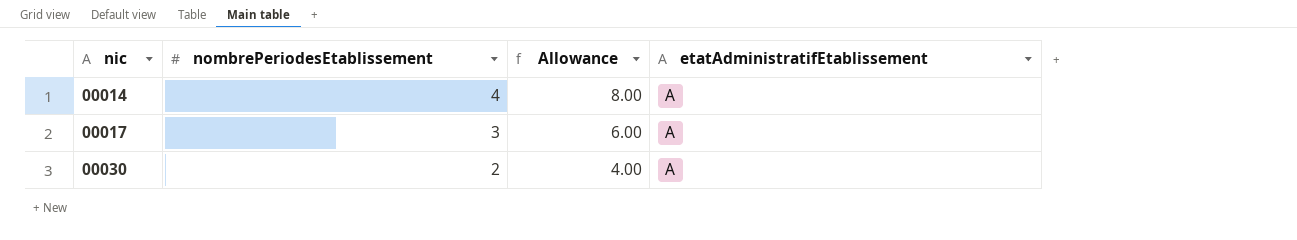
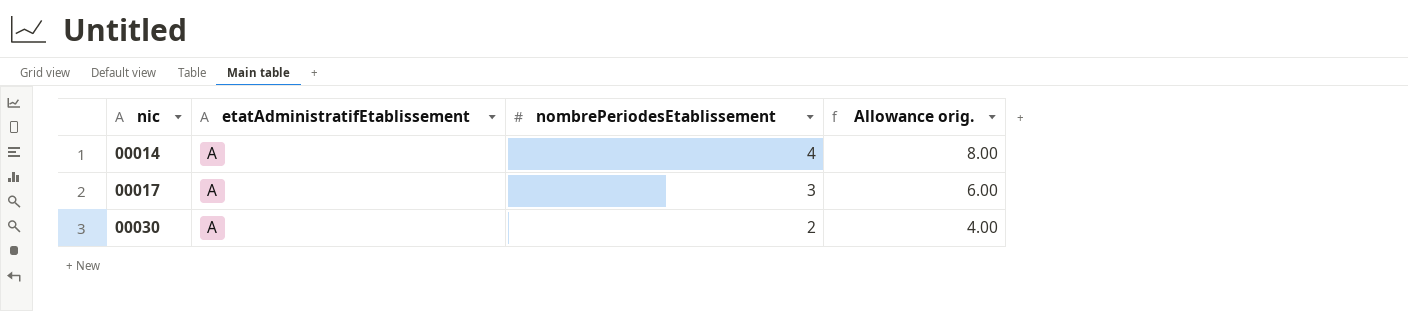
column etatAdministratifEtablissement | position: 4 -> 2
column name: Allowance -> Allowance orig.

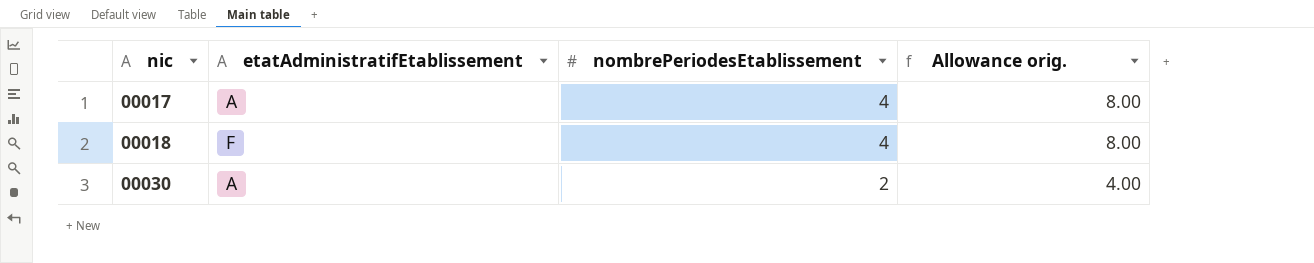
row 00014: A | 4 | 8.00 -> none
00017 | nombrePeriodesEtablissement: 3 -> 4
00017 | Allowance orig.: 6.00 -> 8.00
row 00018: none -> F | 4 | 8.00

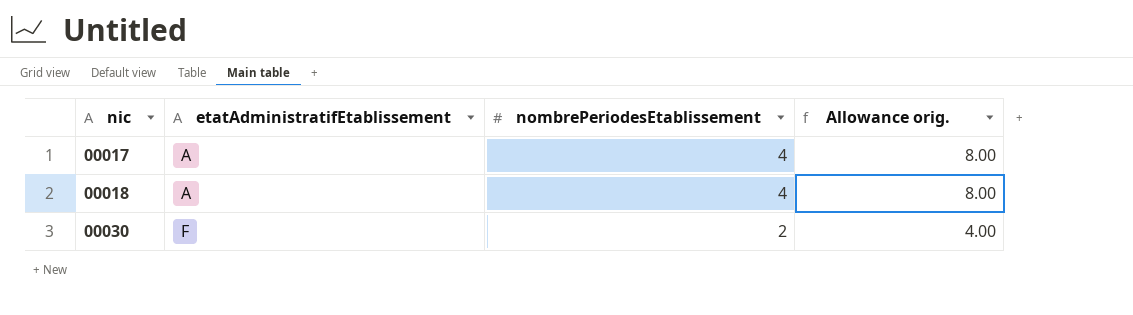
00018 | etatAdministratifEtablissement: F -> A
00030 | etatAdministratifEtablissement: A -> F

